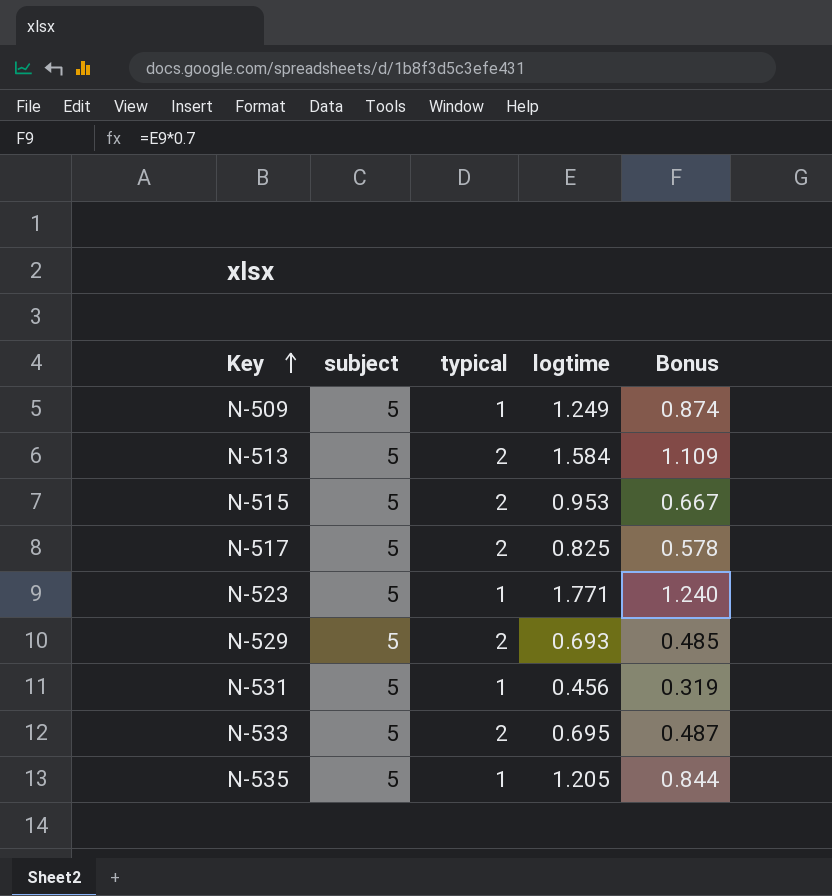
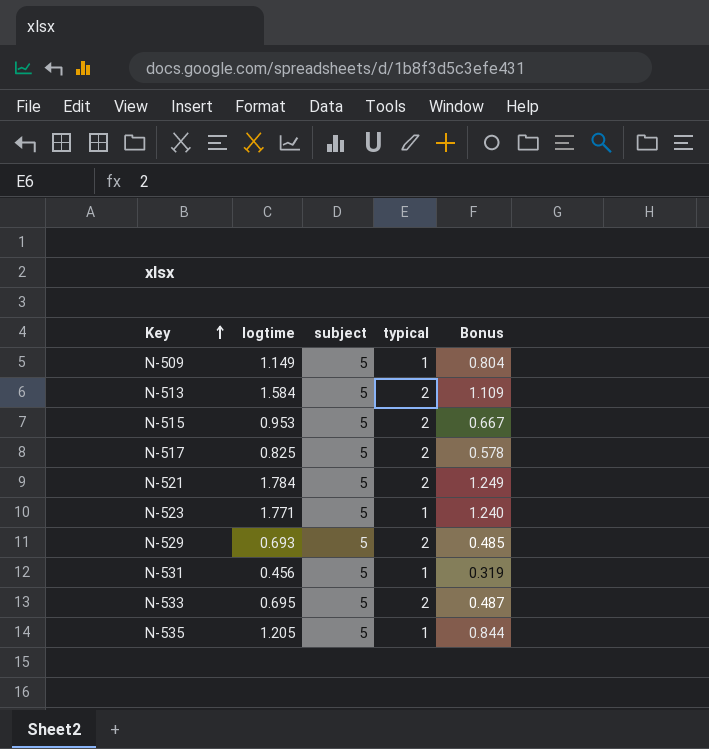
column logtime | position: 4 -> 2
N-509 | logtime: 1.249 -> 1.149
N-509 | Bonus: 0.874 -> 0.804
row N-521: none -> 1.784 | 5 | 2 | 1.249

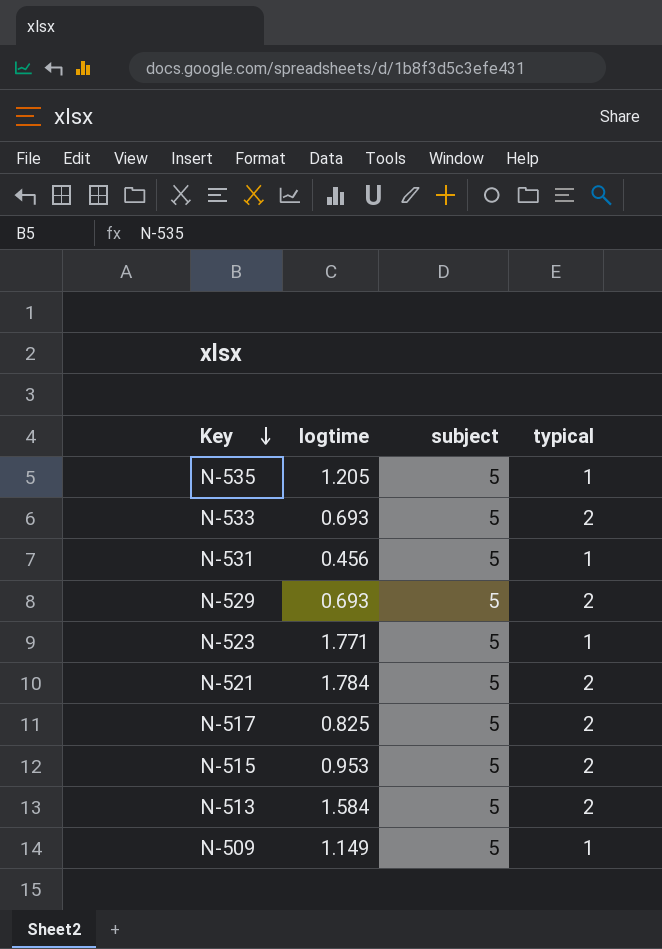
row order: Key ascending -> Key descending
column Bonus | formula: [logtime] * 0.7 -> none
N-533 | logtime: 0.695 -> 0.693

